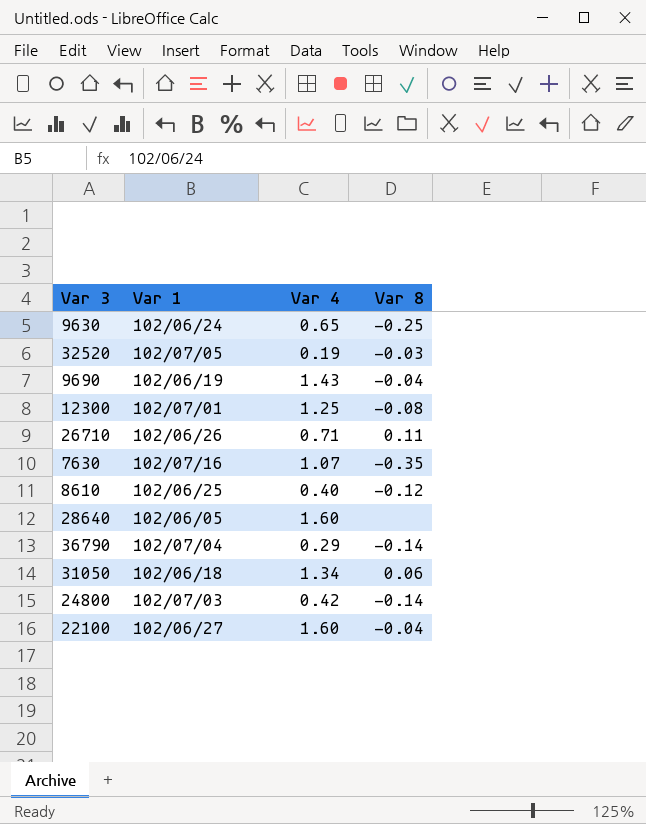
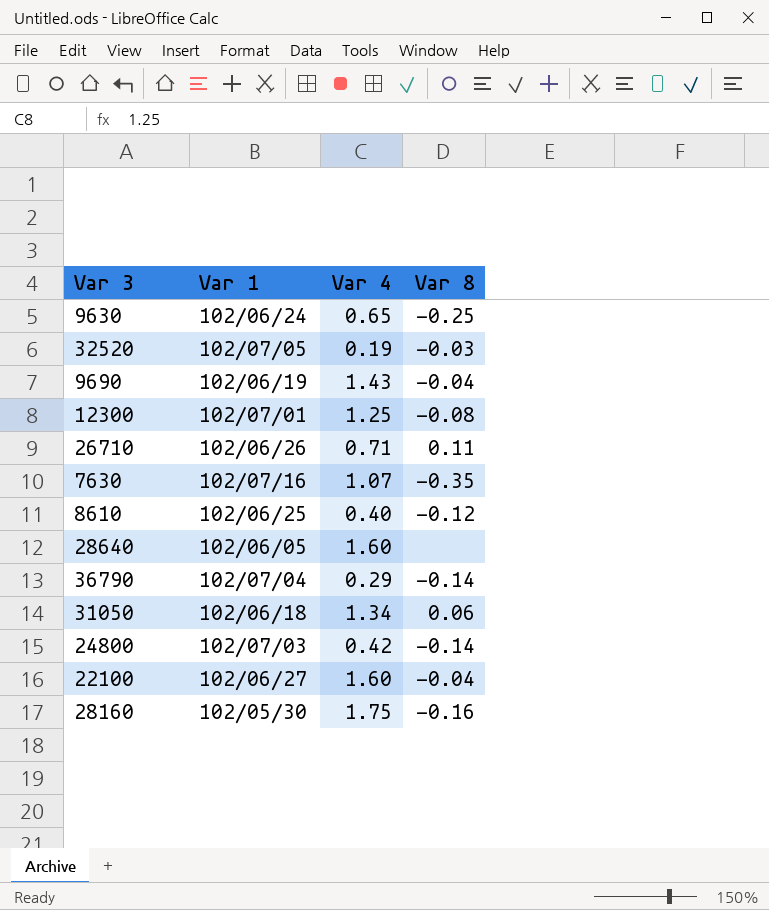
row 28160: none -> 102/05/30 | 1.75 | -0.16

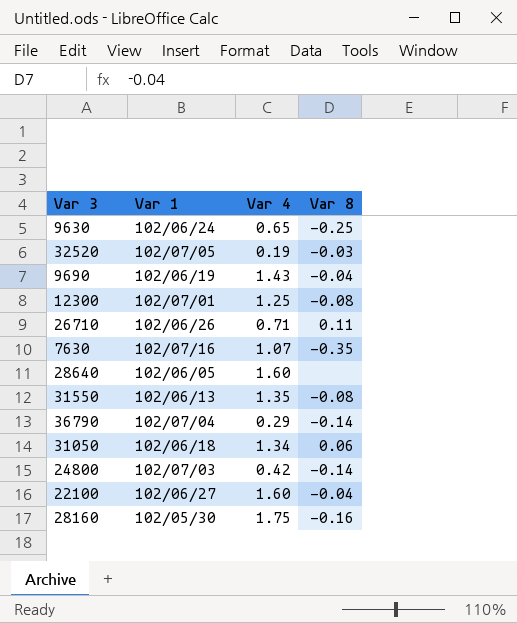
row 8610: 102/06/25 | 0.40 | -0.12 -> none
row 31550: none -> 102/06/13 | 1.35 | -0.08

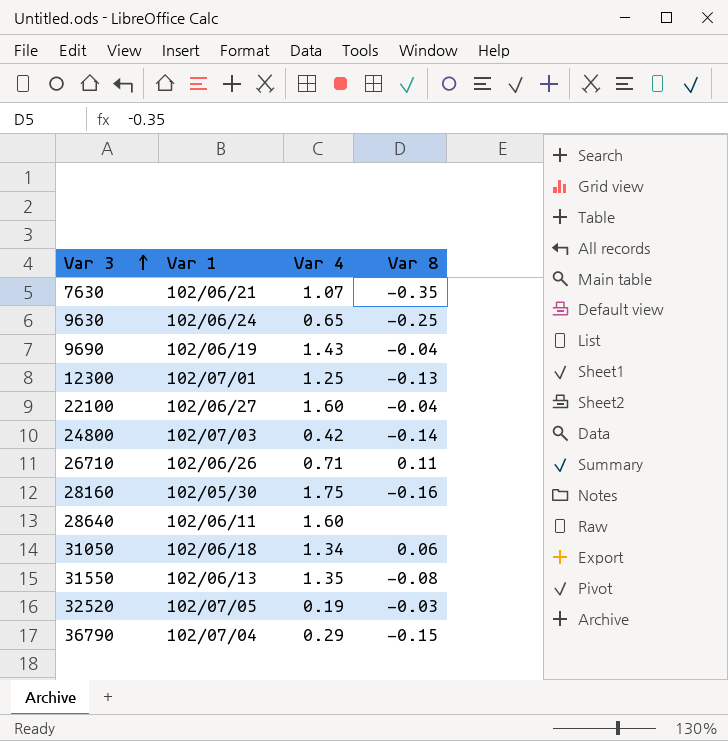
row order: none -> Var 3 ascending
7630 | Var 1: 102/07/16 -> 102/06/21
12300 | Var 8: -0.08 -> -0.13
28640 | Var 1: 102/06/05 -> 102/06/11
36790 | Var 8: -0.14 -> -0.15

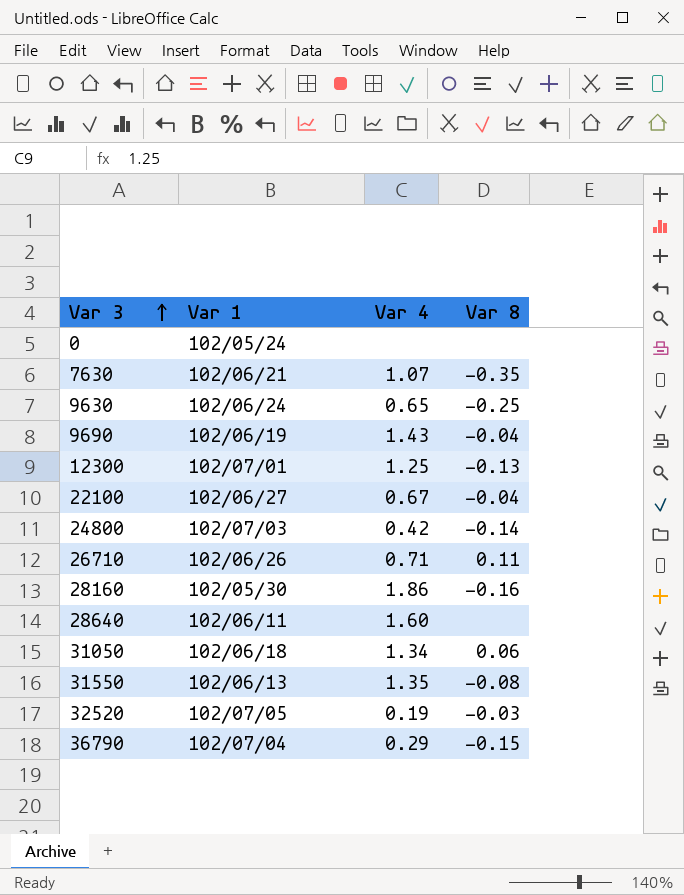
row 0: none -> 102/05/24 | none | none
22100 | Var 4: 1.60 -> 0.67
28160 | Var 4: 1.75 -> 1.86

